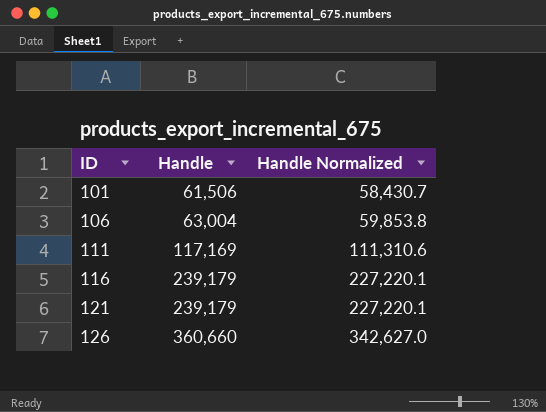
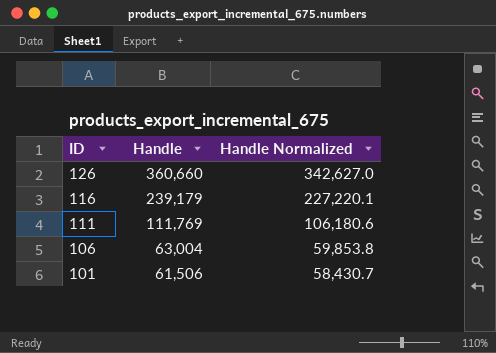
row order: ID ascending -> ID descending
row 121: 239,179 | 227,220.1 -> none
111 | Handle: 117,169 -> 111,769
111 | Handle Normalized: 111,310.6 -> 106,180.6

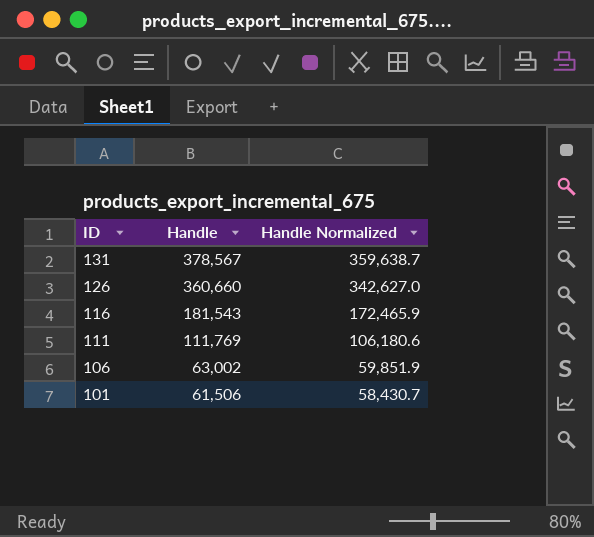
row 131: none -> 378,567 | 359,638.7
116 | Handle: 239,179 -> 181,543
116 | Handle Normalized: 227,220.1 -> 172,465.9
106 | Handle: 63,004 -> 63,002
106 | Handle Normalized: 59,853.8 -> 59,851.9

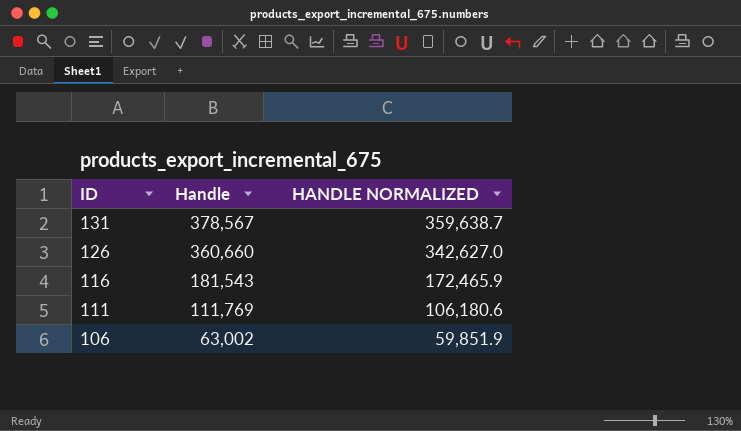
column name: Handle Normalized -> HANDLE NORMALIZED
row 101: 61,506 | 58,430.7 -> none

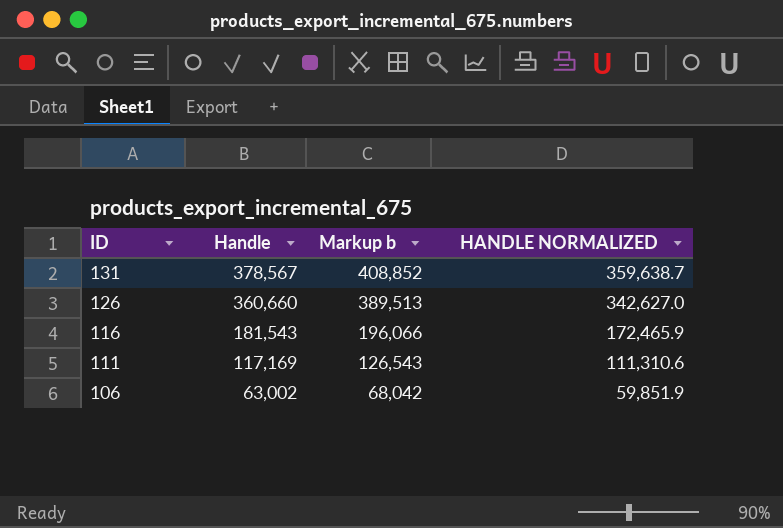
column Markup b | formula: none -> [Handle] * 1.08
111 | Handle: 111,769 -> 117,169
111 | HANDLE NORMALIZED: 106,180.6 -> 111,310.6

